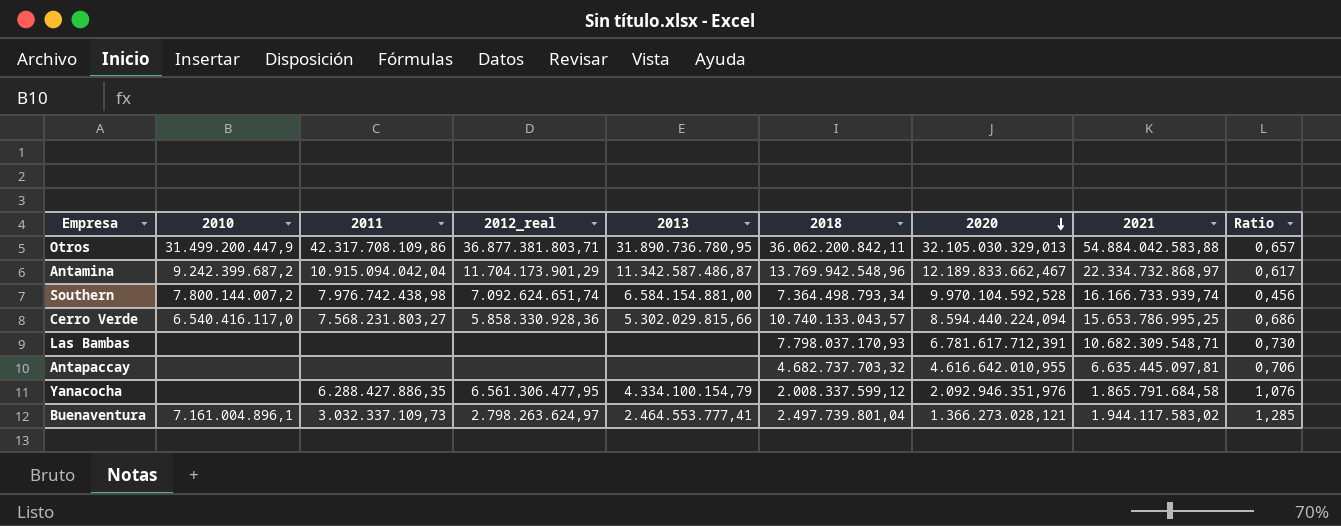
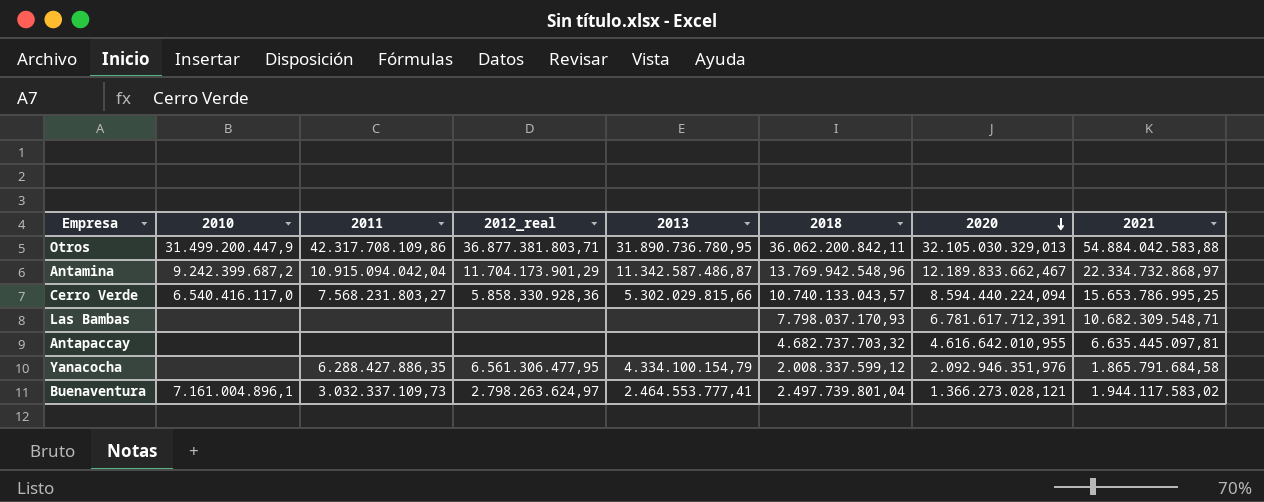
column Ratio | formula: [2018] / [2021] -> none
row Southern: 7.800.144.007,2 | 7.976.742.438,98 | 7.092.624.651,74 | 6.584.154.881,00 | 7.364.498.793,34 | 9.970.104.592,528 | 16.166.733.939,74 | 0,456 -> none

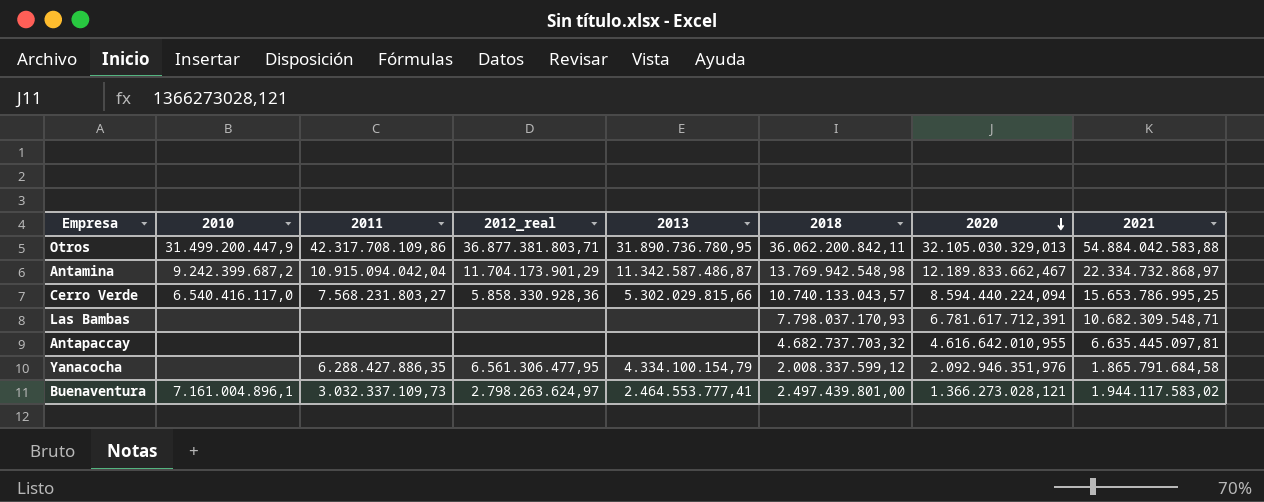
Antamina | 2018: 13.769.942.548,96 -> 13.769.942.548,98
Buenaventura | 2018: 2.497.739.801,04 -> 2.497.439.801,00

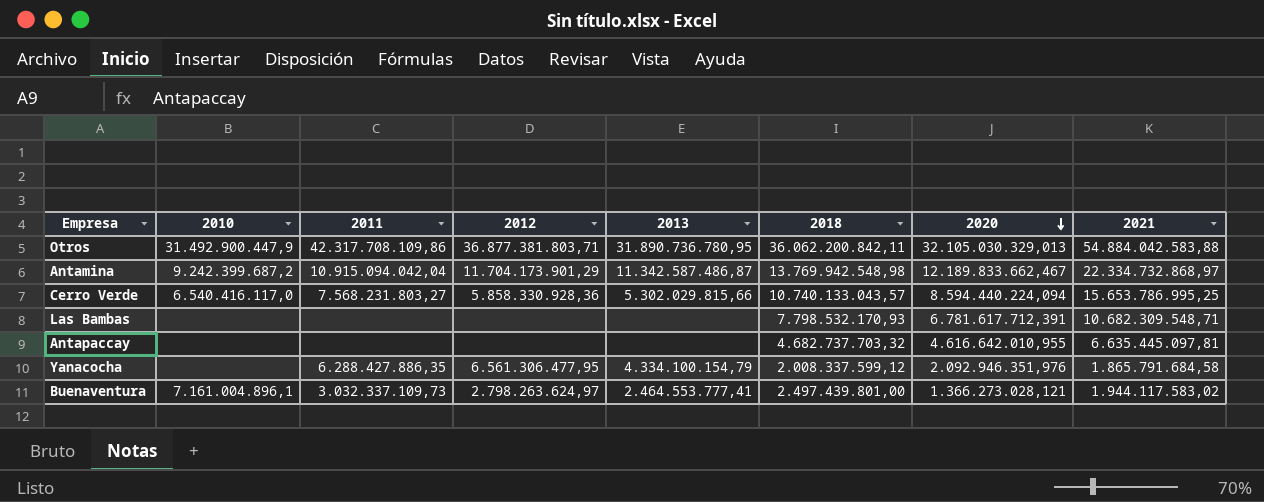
column name: 2012_real -> 2012
Otros | 2010: 31.499.200.447,9 -> 31.492.900.447,9
Las Bambas | 2018: 7.798.037.170,93 -> 7.798.532.170,93

